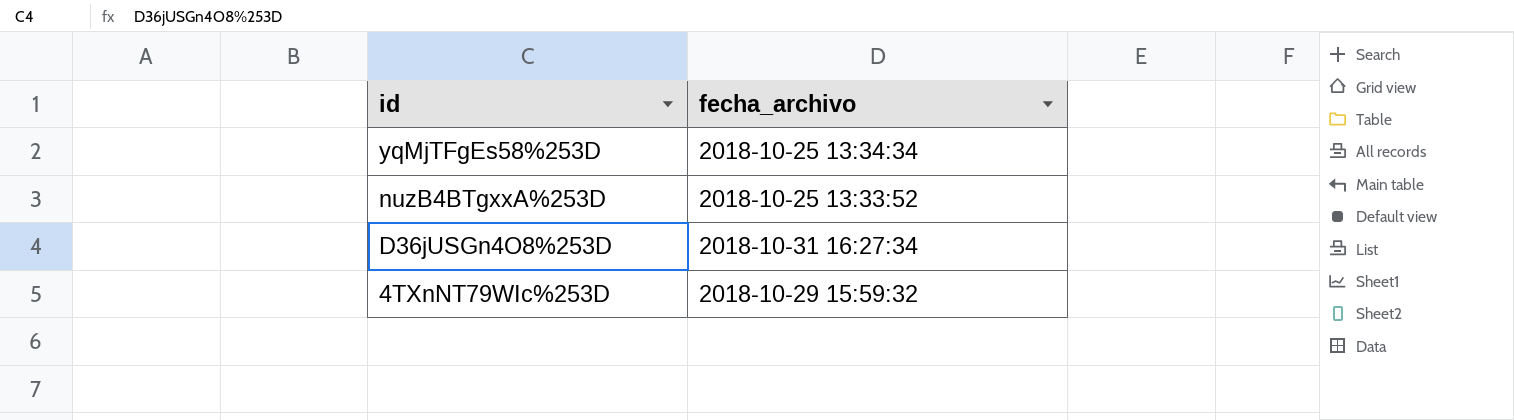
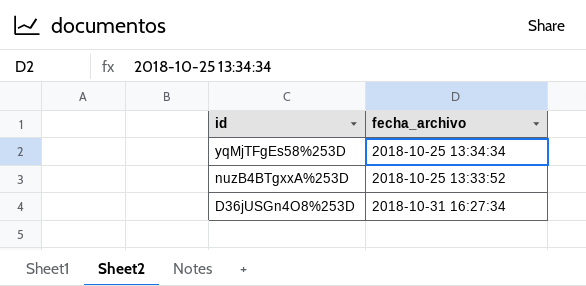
row 4TXnNT79WIc%253D: 2018-10-29 15:59:32 -> none

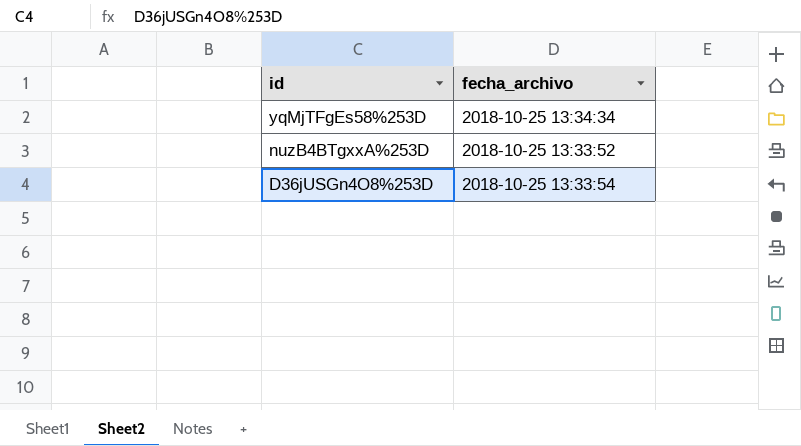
D36jUSGn4O8%253D | fecha_archivo: 2018-10-31 16:27:34 -> 2018-10-25 13:33:54

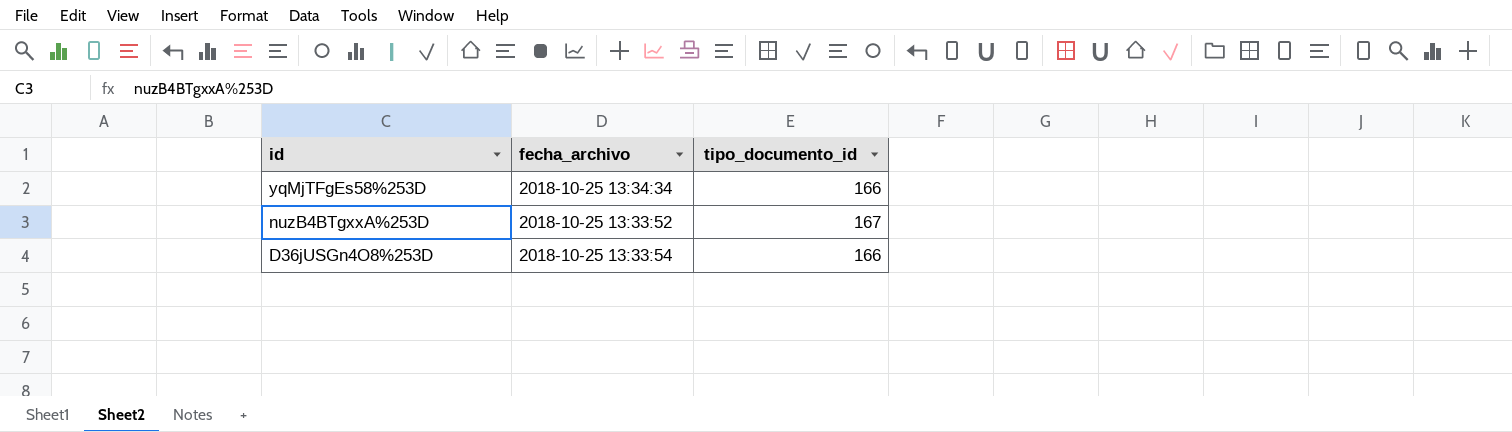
column tipo_documento_id | position: none -> 3

